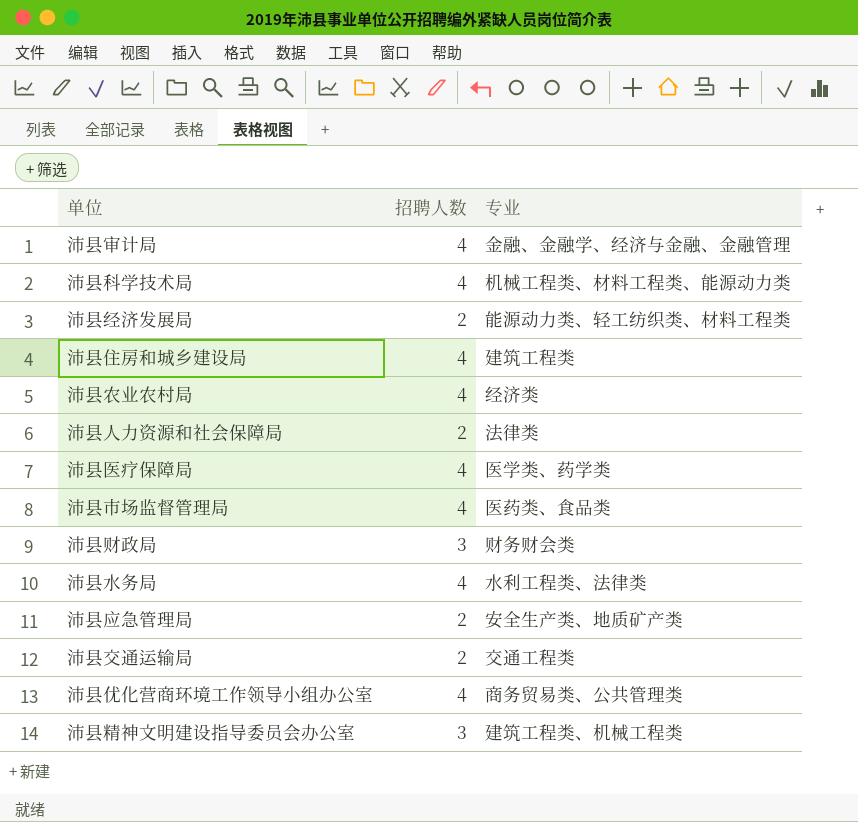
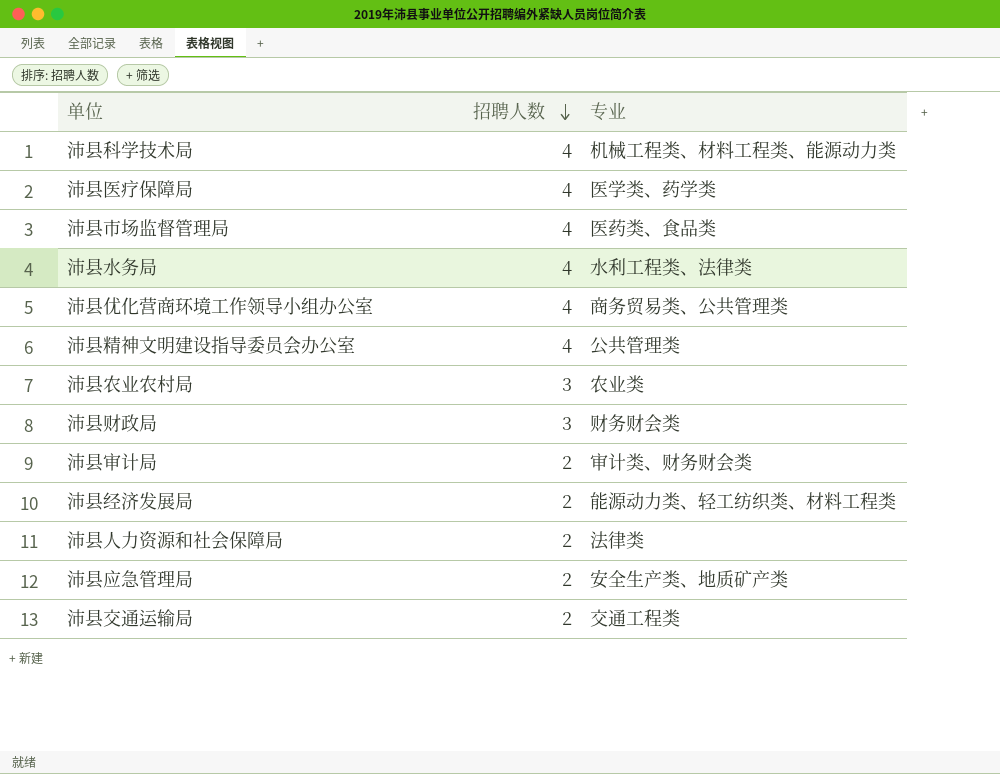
row order: none -> 招聘人数 descending
row 沛县住房和城乡建设局: 4 | 建筑工程类 -> none
沛县精神文明建设指导委员会办公室 | 招聘人数: 3 -> 4
沛县精神文明建设指导委员会办公室 | 专业: 建筑工程类、机械工程类 -> 公共管理类
沛县农业农村局 | 招聘人数: 4 -> 3
沛县农业农村局 | 专业: 经济类 -> 农业类
沛县审计局 | 招聘人数: 4 -> 2
沛县审计局 | 专业: 金融、金融学、经济与金融、金融管理 -> 审计类、财务财会类

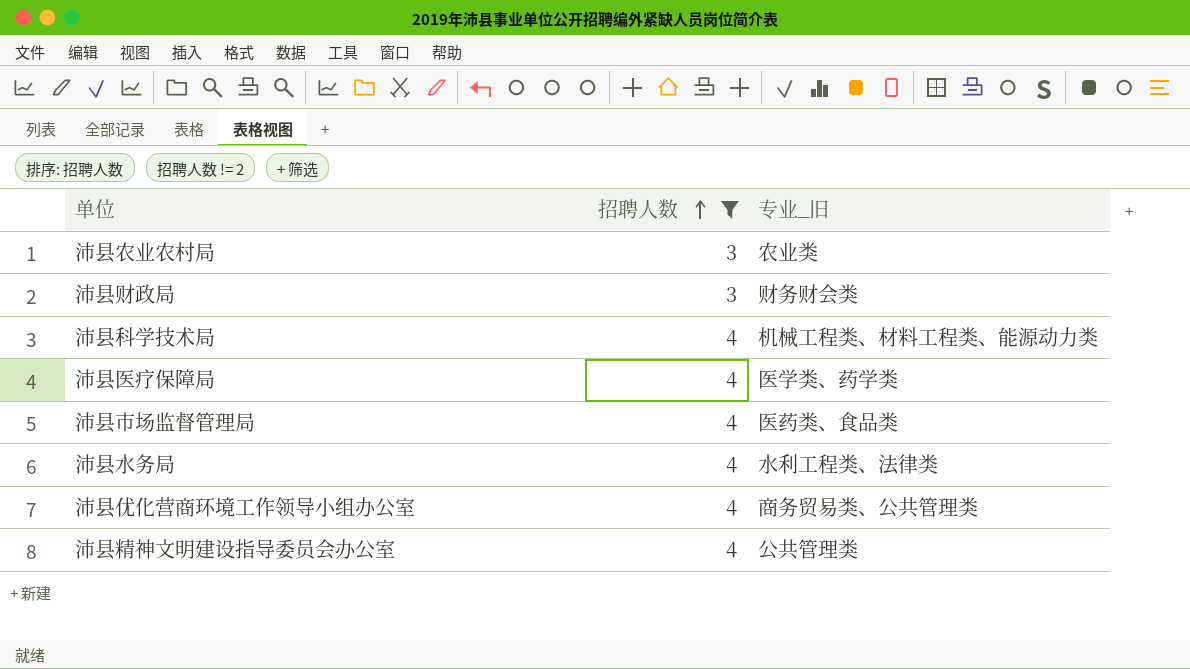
filter: none -> 招聘人数 != 2
row order: 招聘人数 descending -> 招聘人数 ascending
column name: 专业 -> 专业_旧

